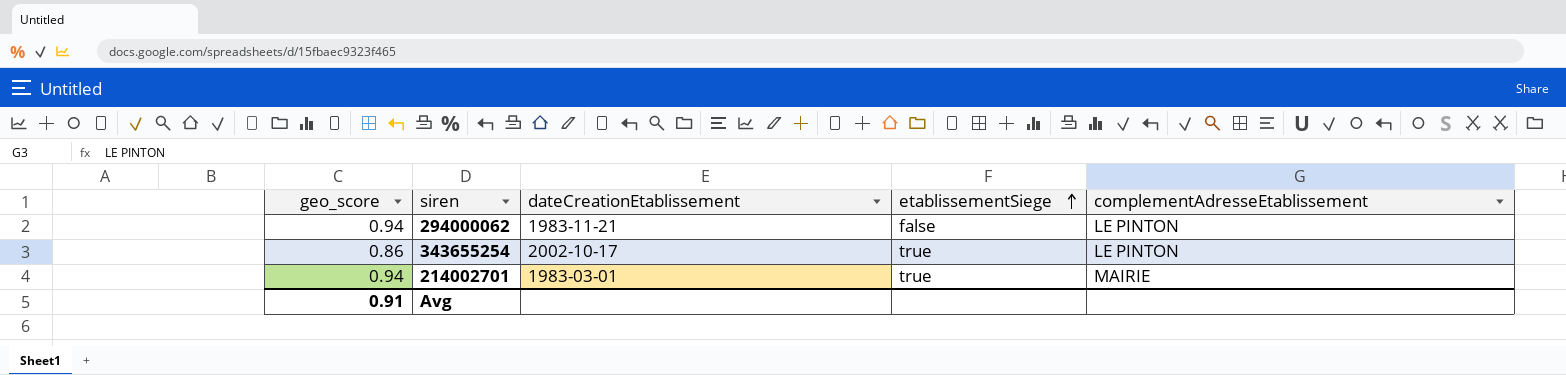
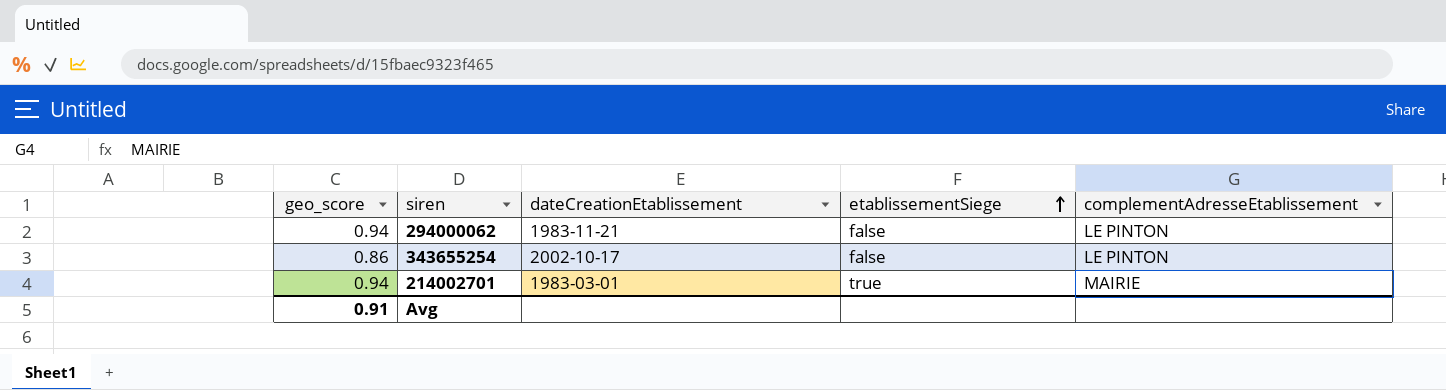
343655254 | etablissementSiege: true -> false

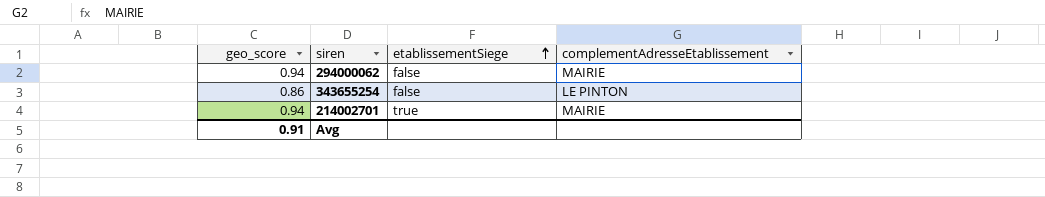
column dateCreationEtablissement | position: 3 -> none
294000062 | complementAdresseEtablissement: LE PINTON -> MAIRIE

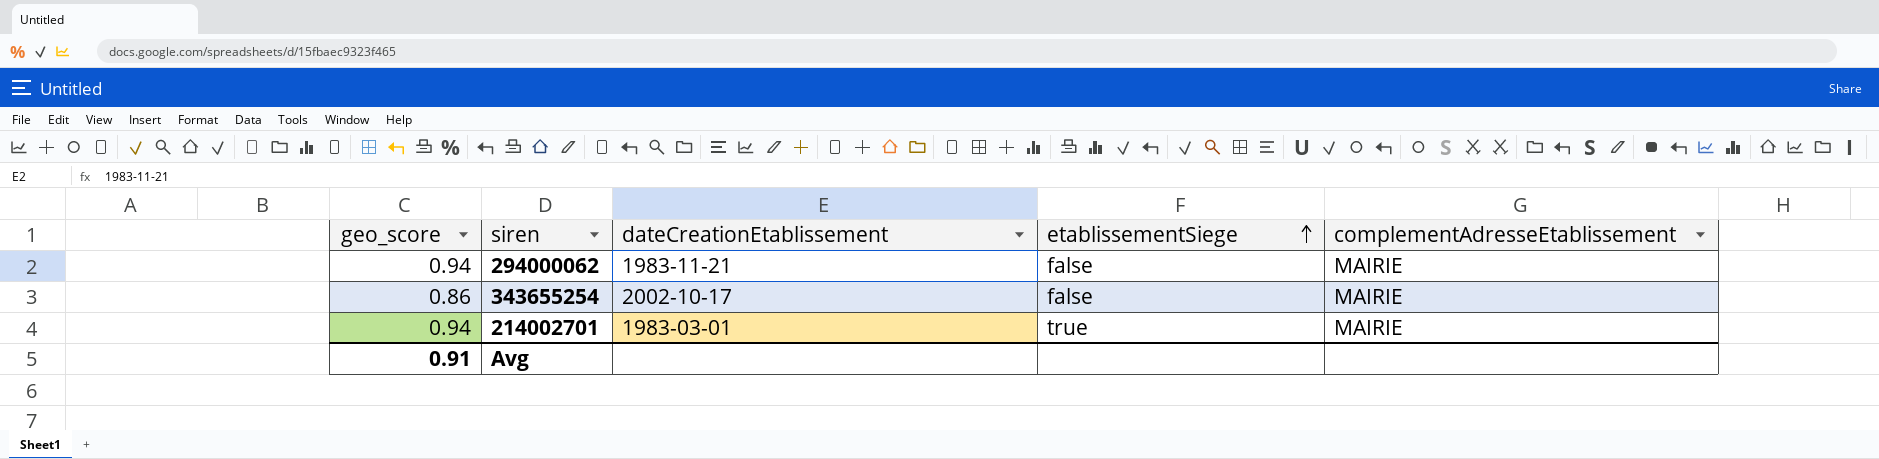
column dateCreationEtablissement | position: none -> 3
343655254 | complementAdresseEtablissement: LE PINTON -> MAIRIE

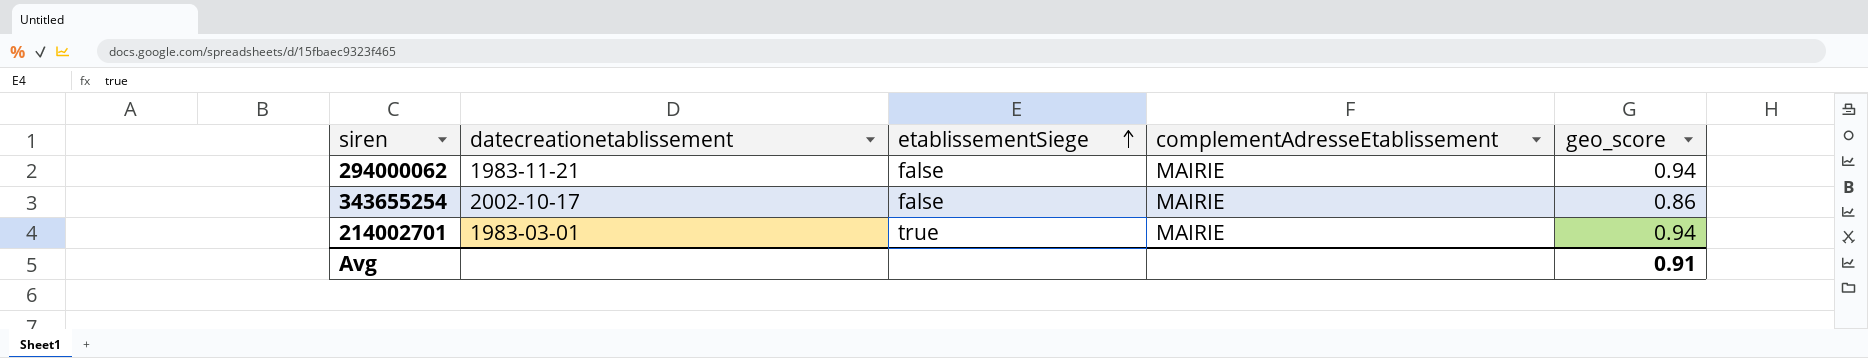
column name: dateCreationEtablissement -> datecreationetablissement
column geo_score | position: 1 -> 5

